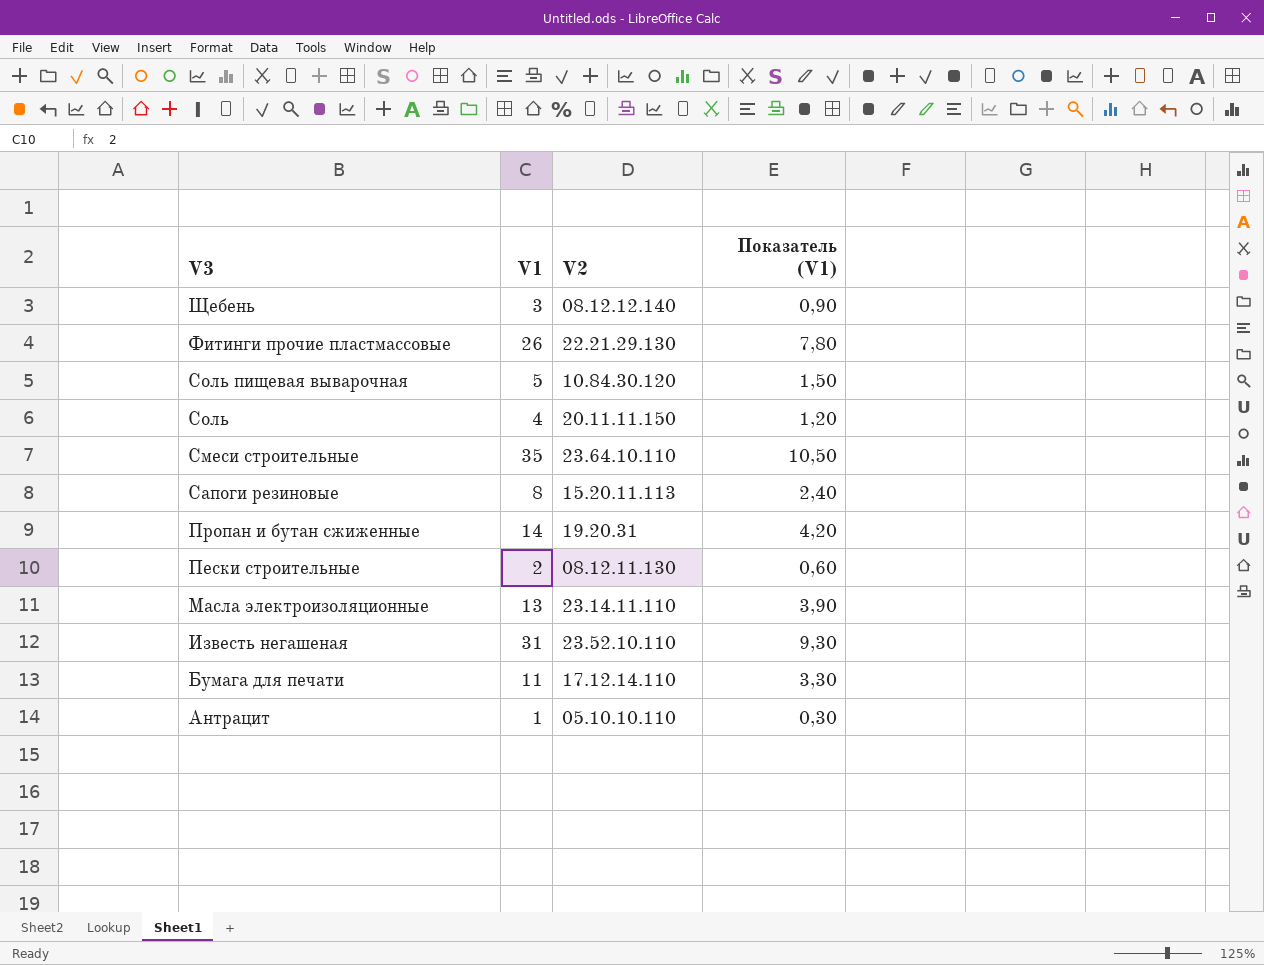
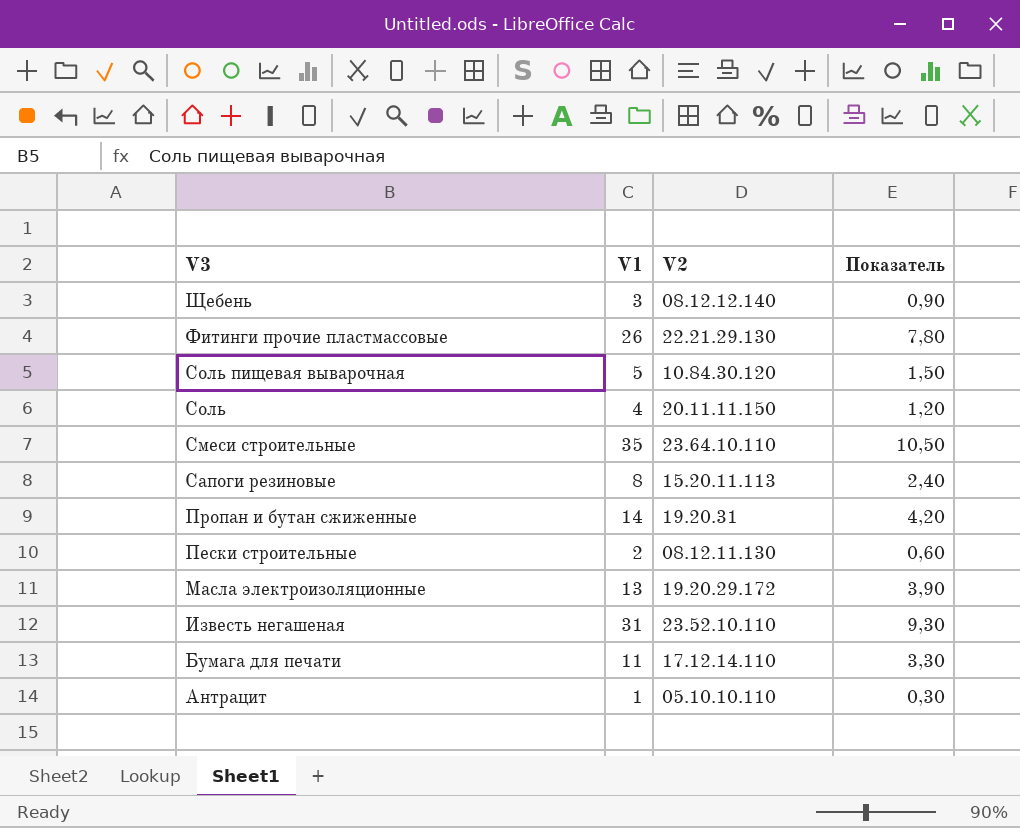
column name: Показатель (V1) -> Показатель
Масла электроизоляционные | V2: 23.14.11.110 -> 19.20.29.172

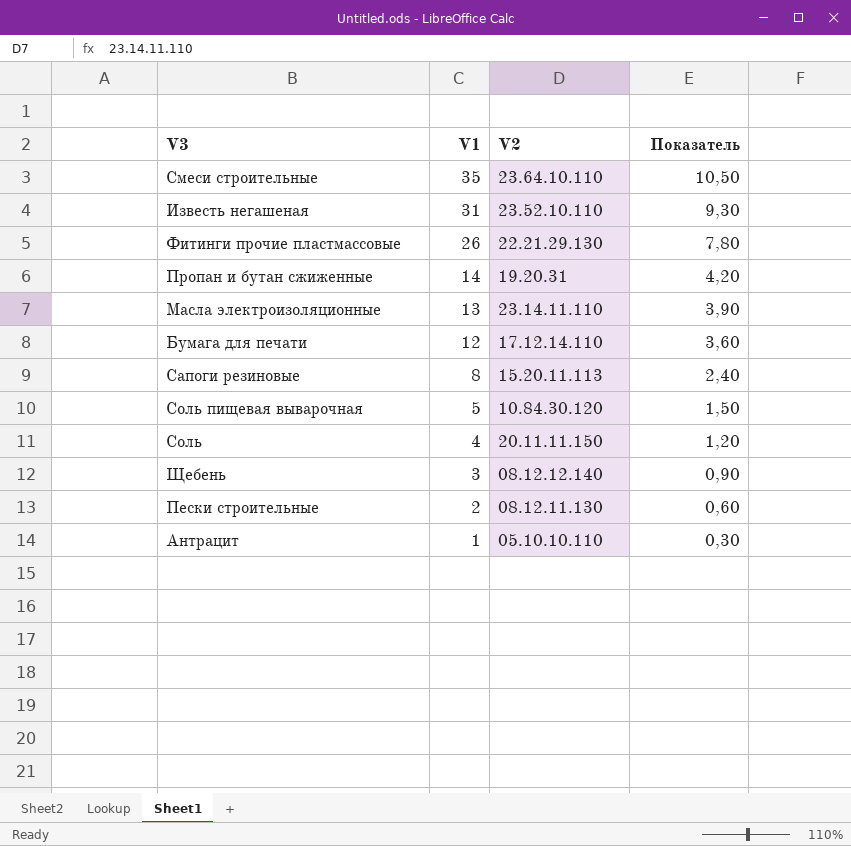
row order: V3 descending -> V1 descending
Масла электроизоляционные | V2: 19.20.29.172 -> 23.14.11.110
Бумага для печати | V1: 11 -> 12
Бумага для печати | Показатель: 3,30 -> 3,60

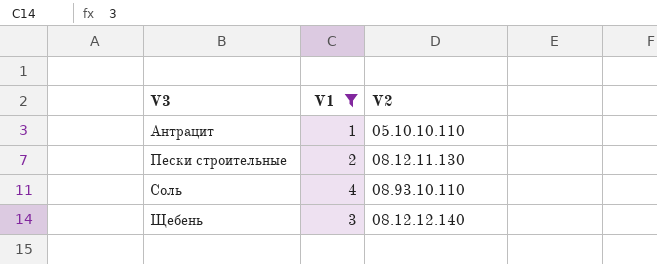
filter: none -> V1 <= 4
row order: V1 descending -> V3 ascending
column Показатель | formula: [V1] * 0,3 -> none
Соль | V2: 20.11.11.150 -> 08.93.10.110

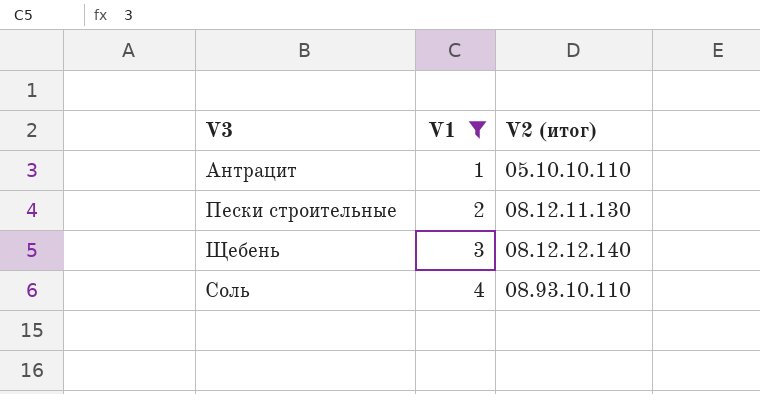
row order: V3 ascending -> V1 ascending
column name: V2 -> V2 (итог)

